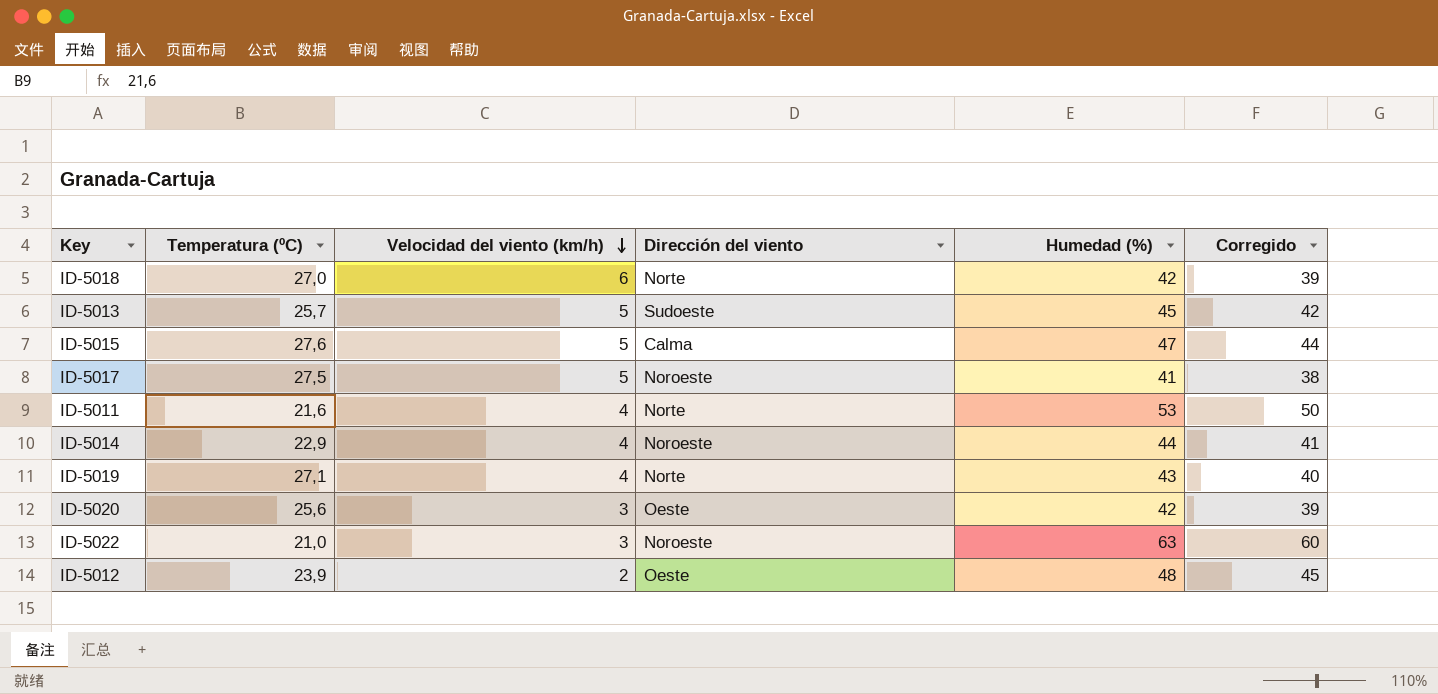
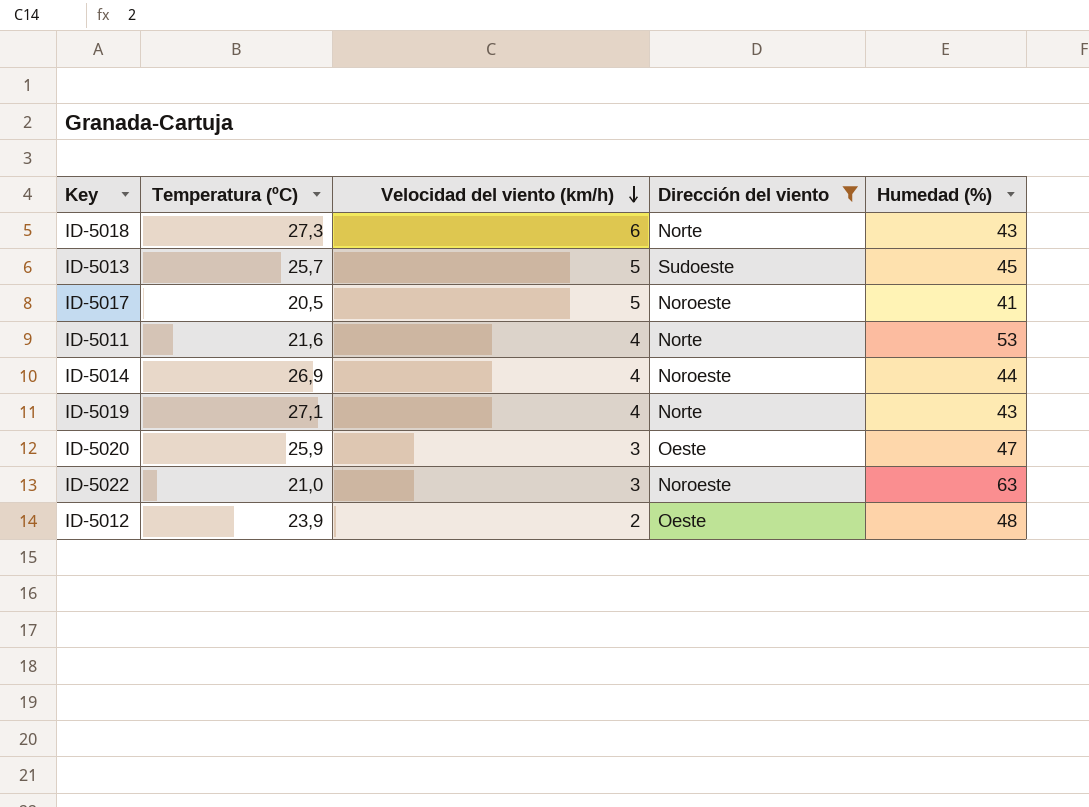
filter: none -> Dirección del viento != Calma
column Corregido | formula: [Humedad (%)] - 3 -> none
ID-5018 | Temperatura (ºC): 27,0 -> 27,3
ID-5018 | Humedad (%): 42 -> 43
ID-5017 | Temperatura (ºC): 27,5 -> 20,5
ID-5014 | Temperatura (ºC): 22,9 -> 26,9
ID-5020 | Temperatura (ºC): 25,6 -> 25,9
ID-5020 | Humedad (%): 42 -> 47

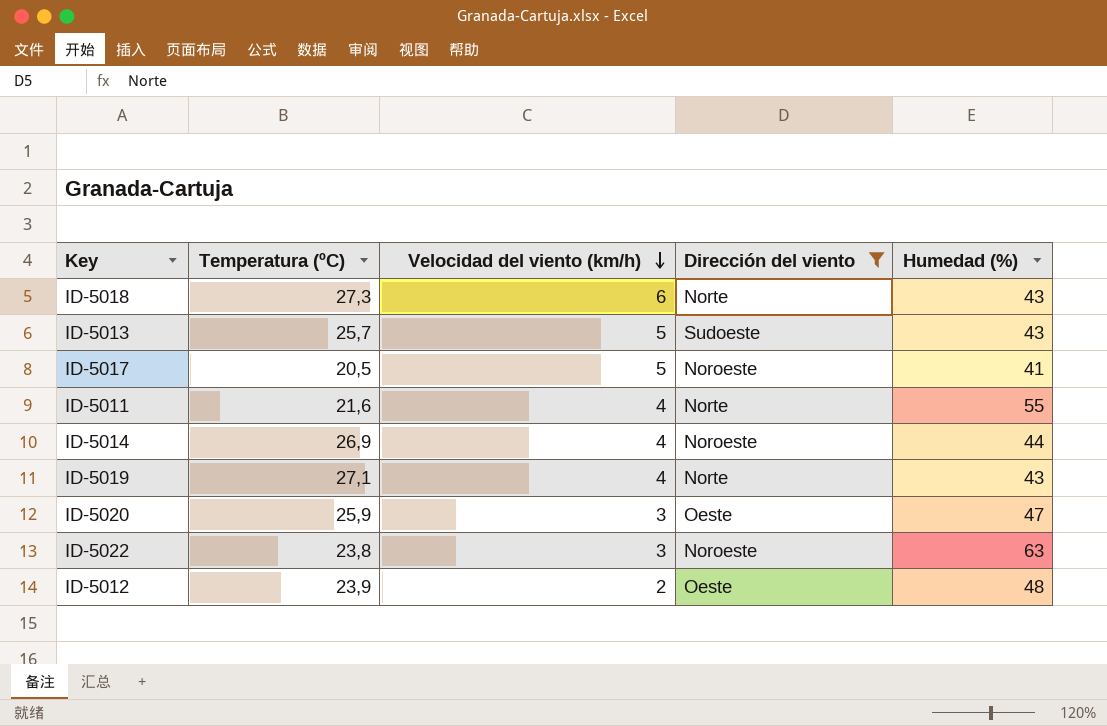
ID-5013 | Humedad (%): 45 -> 43
ID-5011 | Humedad (%): 53 -> 55
ID-5022 | Temperatura (ºC): 21,0 -> 23,8

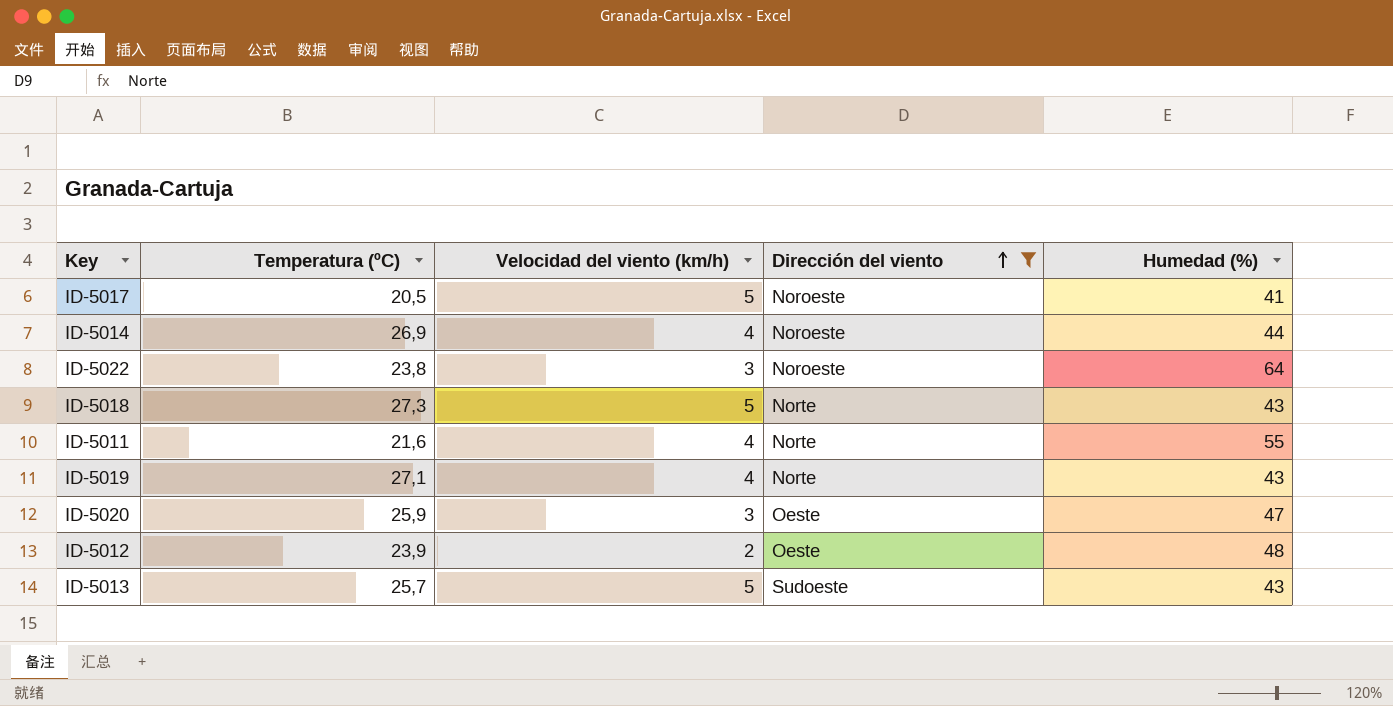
row order: Velocidad del viento (km/h) descending -> Dirección del viento ascending
ID-5022 | Humedad (%): 63 -> 64
ID-5018 | Velocidad del viento (km/h): 6 -> 5

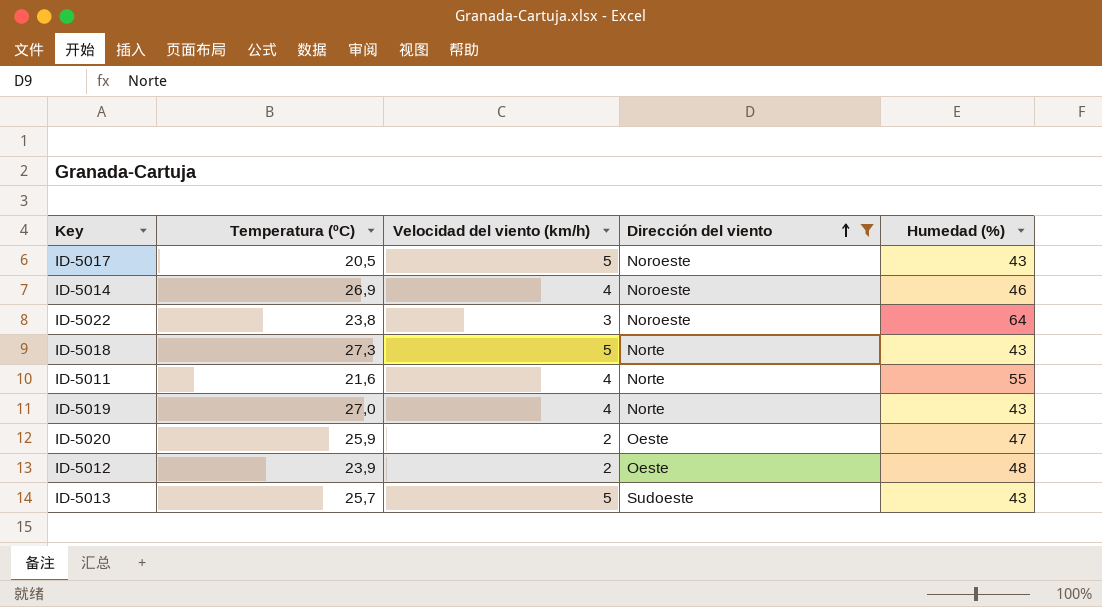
ID-5017 | Humedad (%): 41 -> 43
ID-5014 | Humedad (%): 44 -> 46
ID-5019 | Temperatura (ºC): 27,1 -> 27,0
ID-5020 | Velocidad del viento (km/h): 3 -> 2

